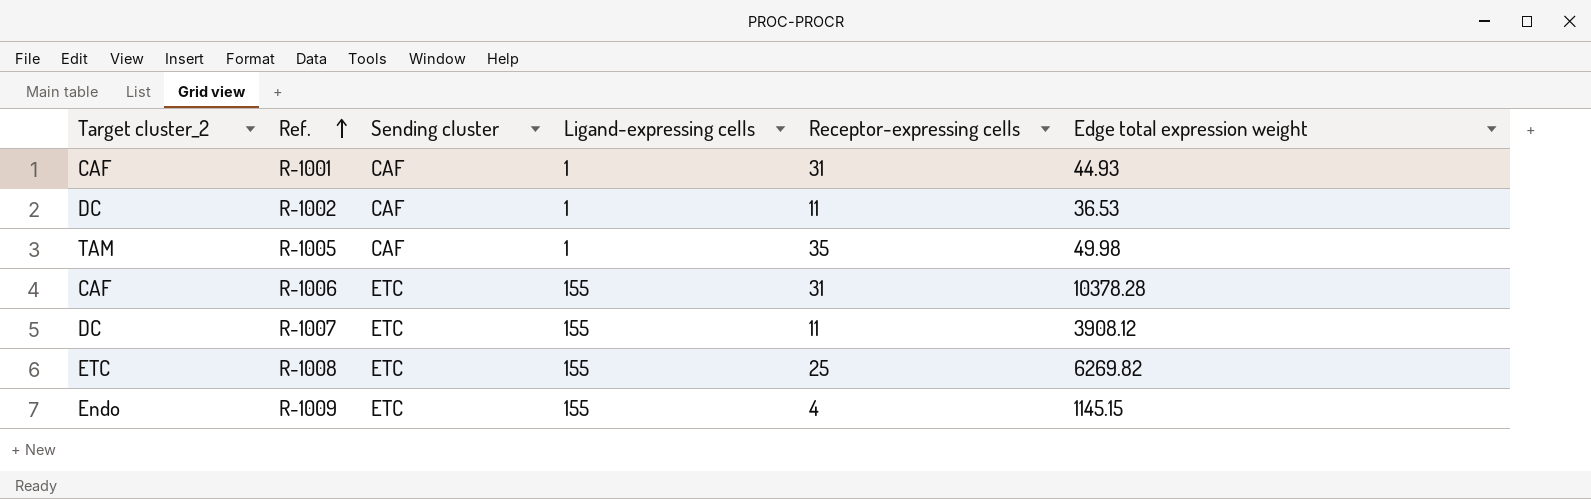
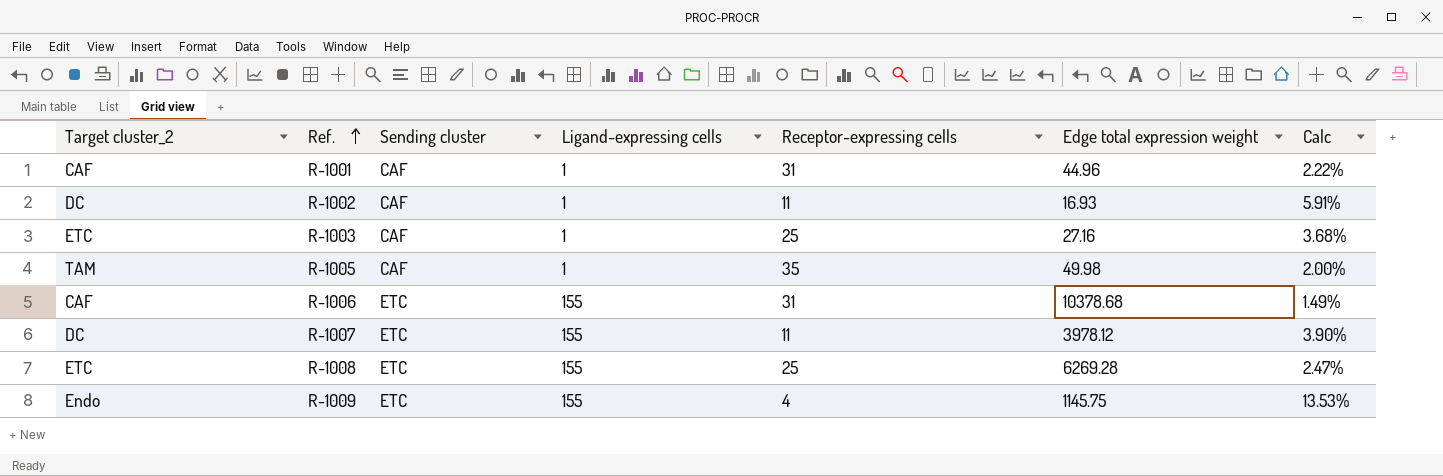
column Calc | formula: none -> [Ligand-expressing cells] / [Edge total expression weight]
R-1001 | Edge total expression weight: 44.93 -> 44.96
R-1002 | Edge total expression weight: 36.53 -> 16.93
row R-1003: none -> ETC | CAF | 1 | 25 | 27.16 | 3.68%
R-1006 | Edge total expression weight: 10378.28 -> 10378.68
R-1007 | Edge total expression weight: 3908.12 -> 3978.12
R-1008 | Edge total expression weight: 6269.82 -> 6269.28
R-1009 | Edge total expression weight: 1145.15 -> 1145.75

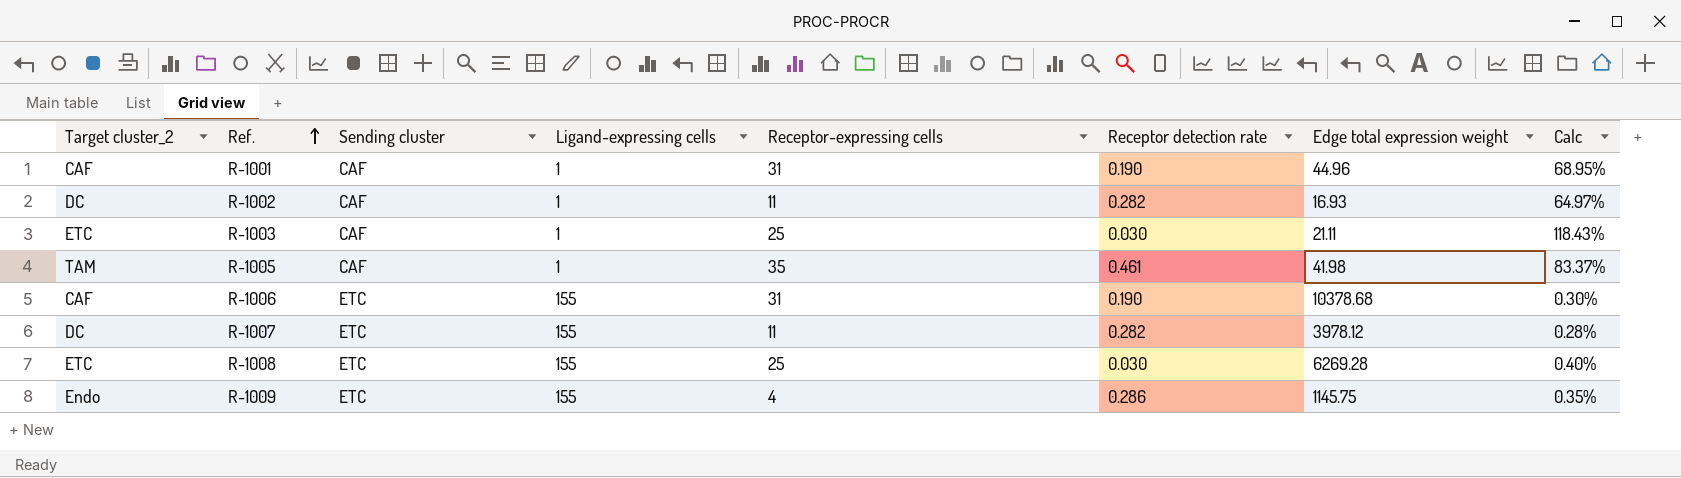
column Receptor detection rate | position: none -> 6
column Calc | formula: [Ligand-expressing cells] / [Edge total expression weight] -> [Receptor-expressing cells] / [Edge total expression weight]
R-1003 | Edge total expression weight: 27.16 -> 21.11
R-1005 | Edge total expression weight: 49.98 -> 41.98

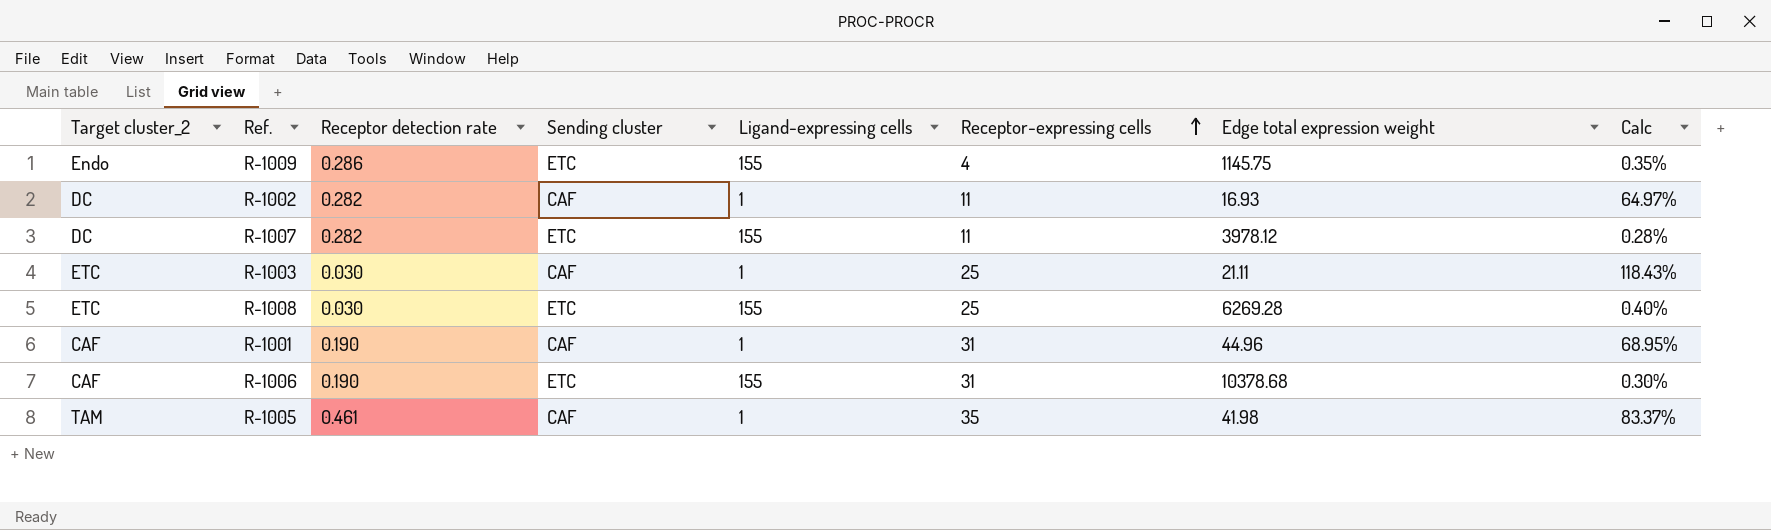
row order: Ref. ascending -> Receptor-expressing cells ascending
column Receptor detection rate | position: 6 -> 3

